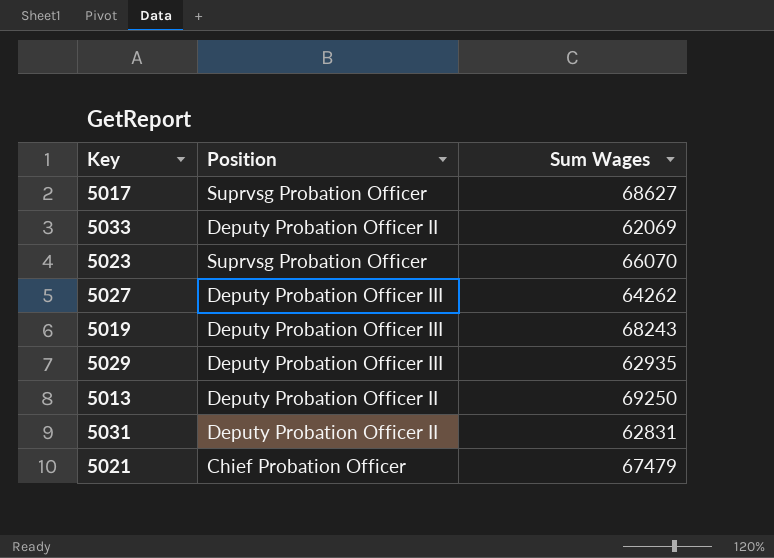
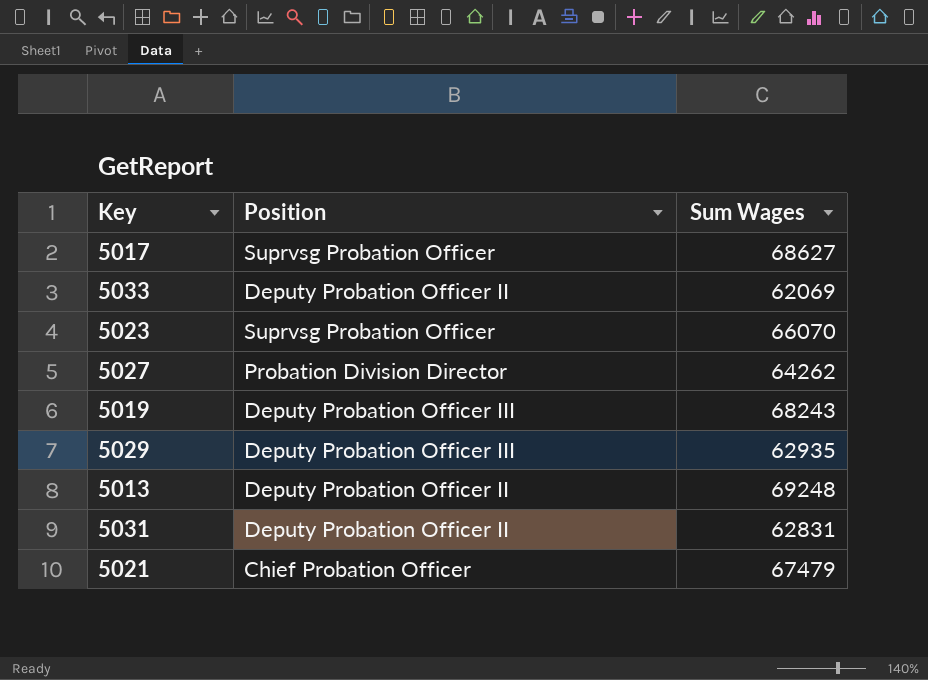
5027 | Position: Deputy Probation Officer III -> Probation Division Director
5013 | Sum Wages: 69250 -> 69248

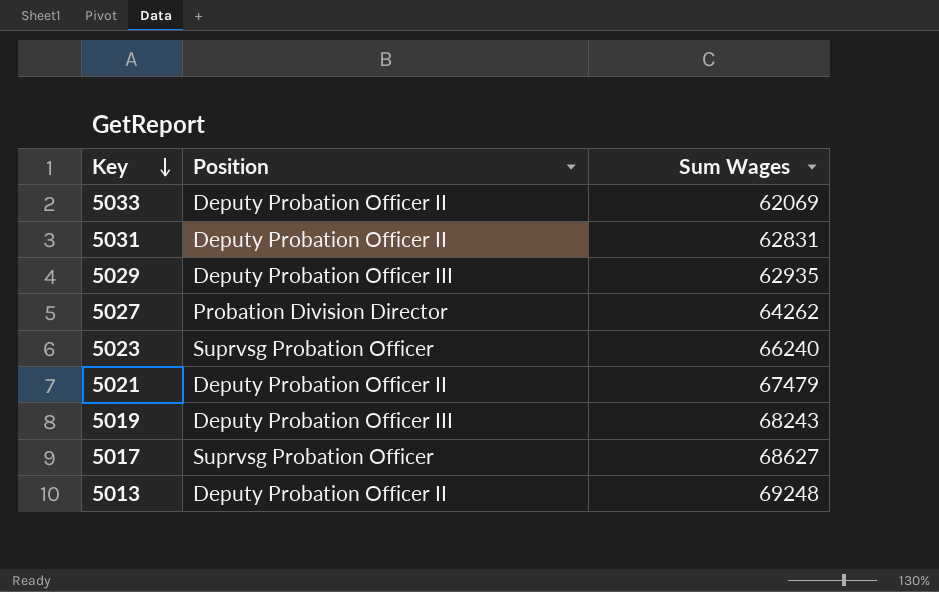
row order: none -> Key descending
5023 | Sum Wages: 66070 -> 66240
5021 | Position: Chief Probation Officer -> Deputy Probation Officer II

